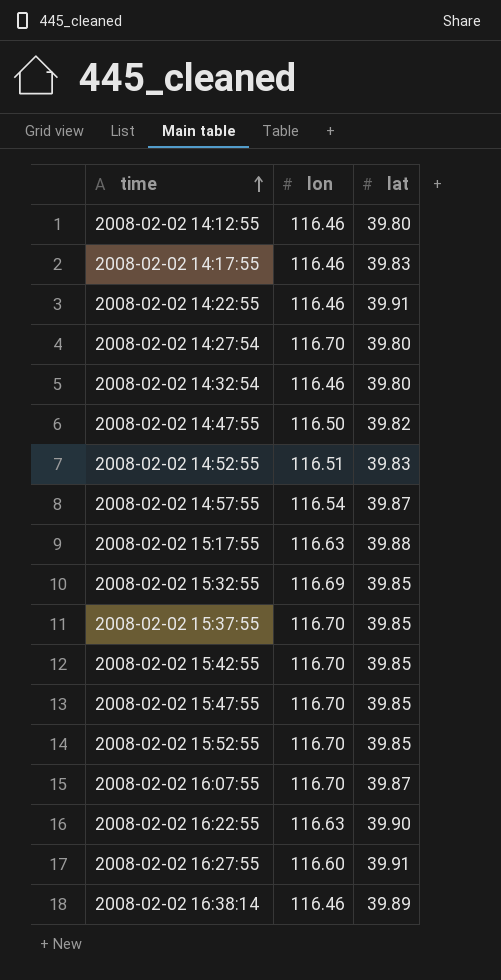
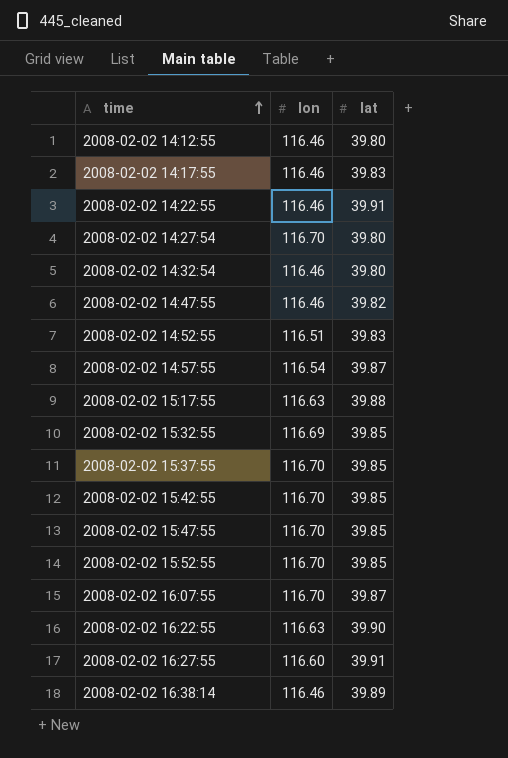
2008-02-02 14:47:55 | lon: 116.50 -> 116.46

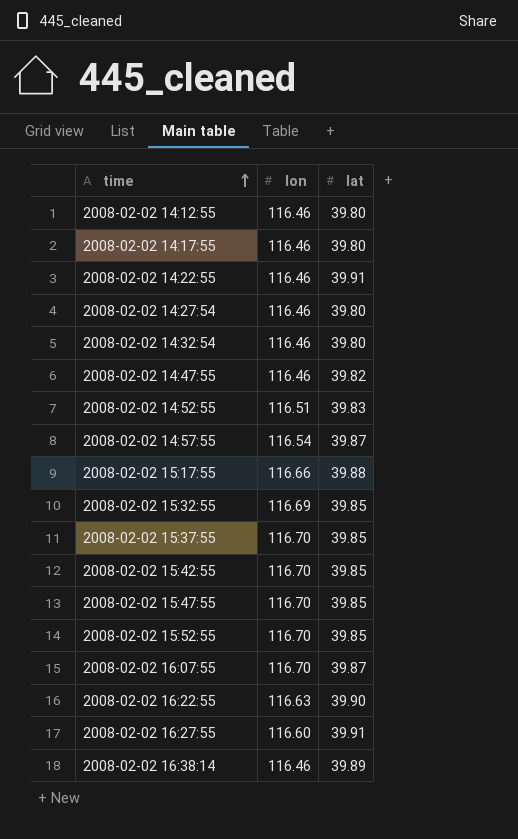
2008-02-02 14:17:55 | lat: 39.83 -> 39.80
2008-02-02 14:27:54 | lon: 116.70 -> 116.46
2008-02-02 15:17:55 | lon: 116.63 -> 116.66

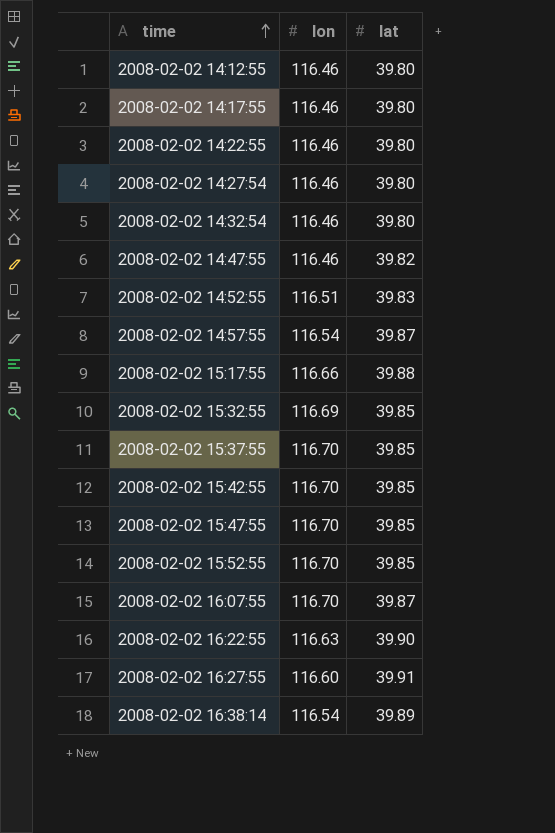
2008-02-02 14:22:55 | lat: 39.91 -> 39.80
2008-02-02 16:38:14 | lon: 116.46 -> 116.54

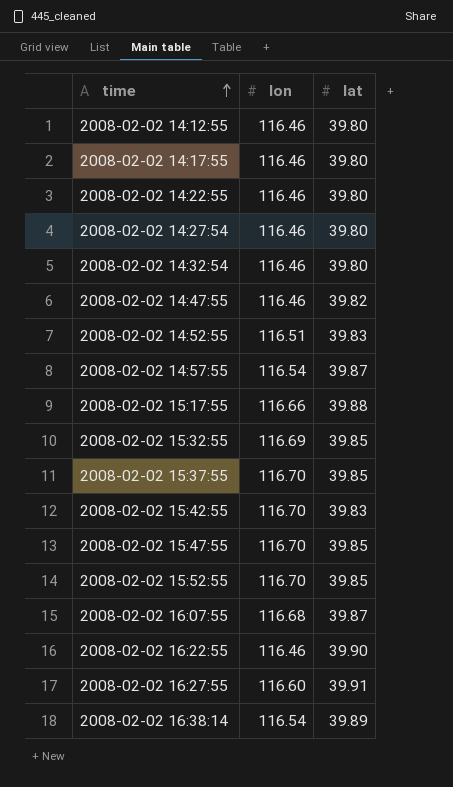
2008-02-02 15:42:55 | lat: 39.85 -> 39.83
2008-02-02 16:07:55 | lon: 116.70 -> 116.68
2008-02-02 16:22:55 | lon: 116.63 -> 116.46

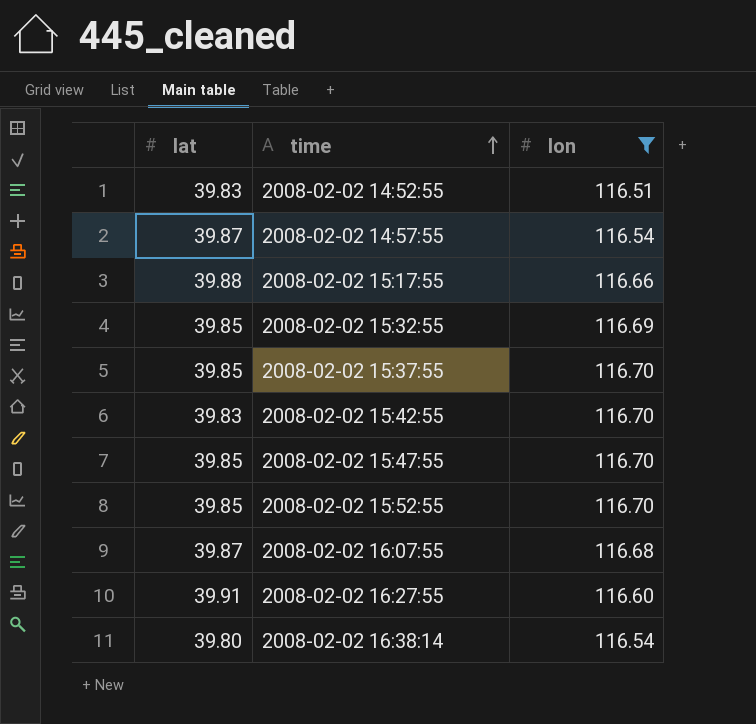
filter: none -> lon != 116.46
column lat | position: 3 -> 1
2008-02-02 16:38:14 | lat: 39.89 -> 39.80

